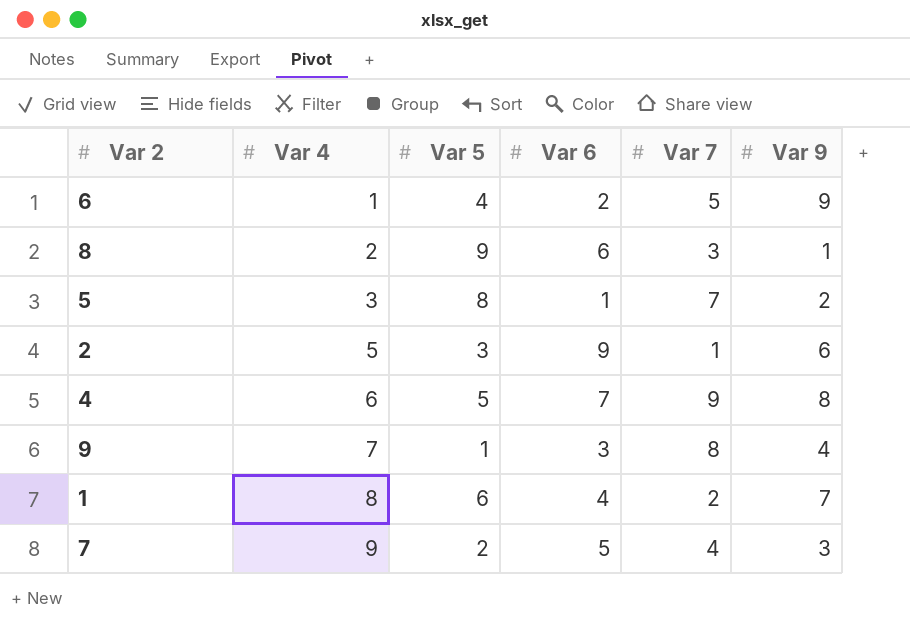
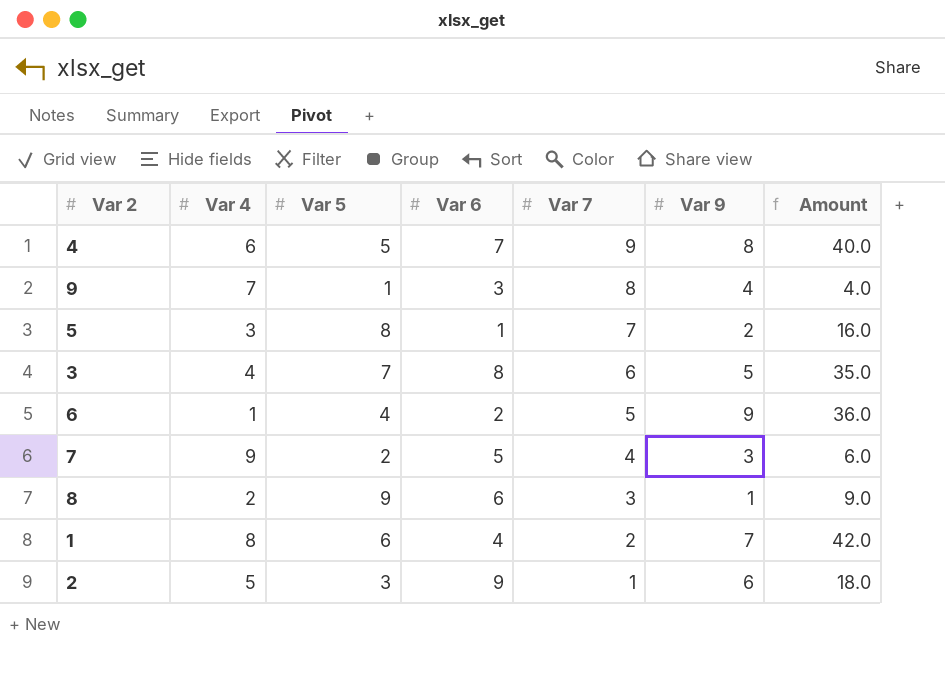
row order: Var 4 ascending -> Var 7 descending
column Amount | formula: none -> [Var 5] * [Var 9]
row 3: none -> 4 | 7 | 8 | 6 | 5 | 35.0

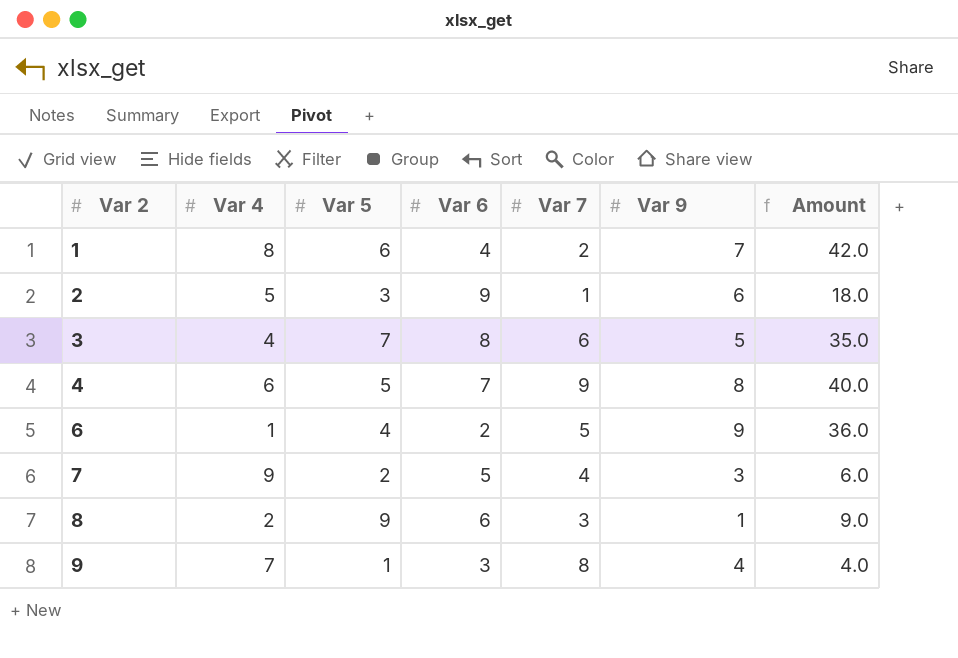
row order: Var 7 descending -> Var 2 ascending
row 5: 3 | 8 | 1 | 7 | 2 | 16.0 -> none

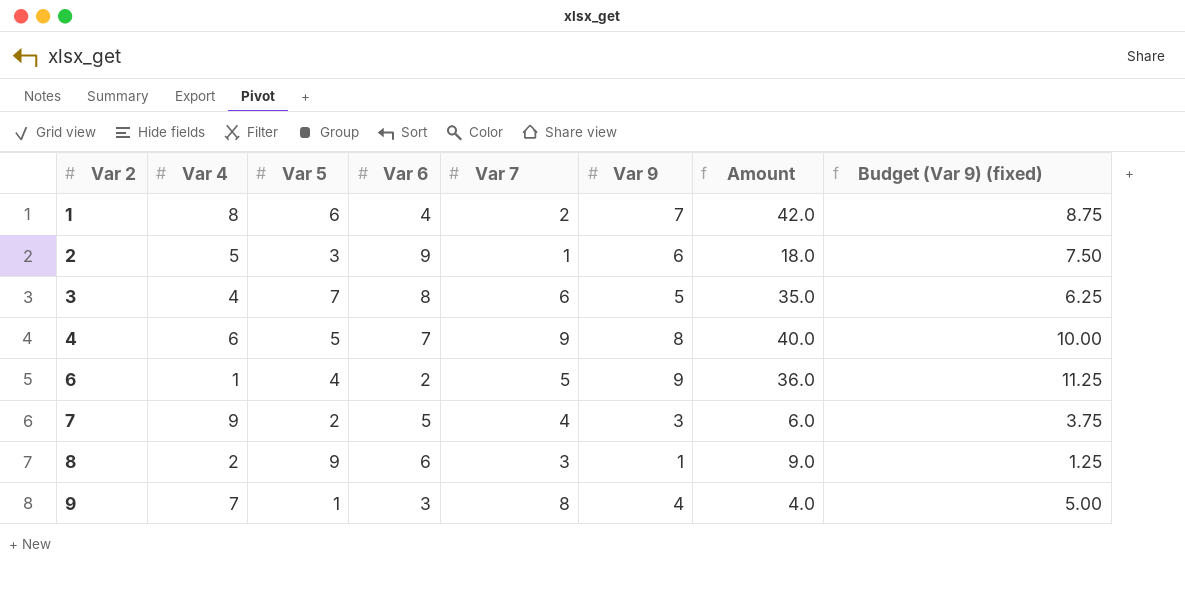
column Budget (Var 9) (fixed) | formula: none -> [Var 9] * 1.25

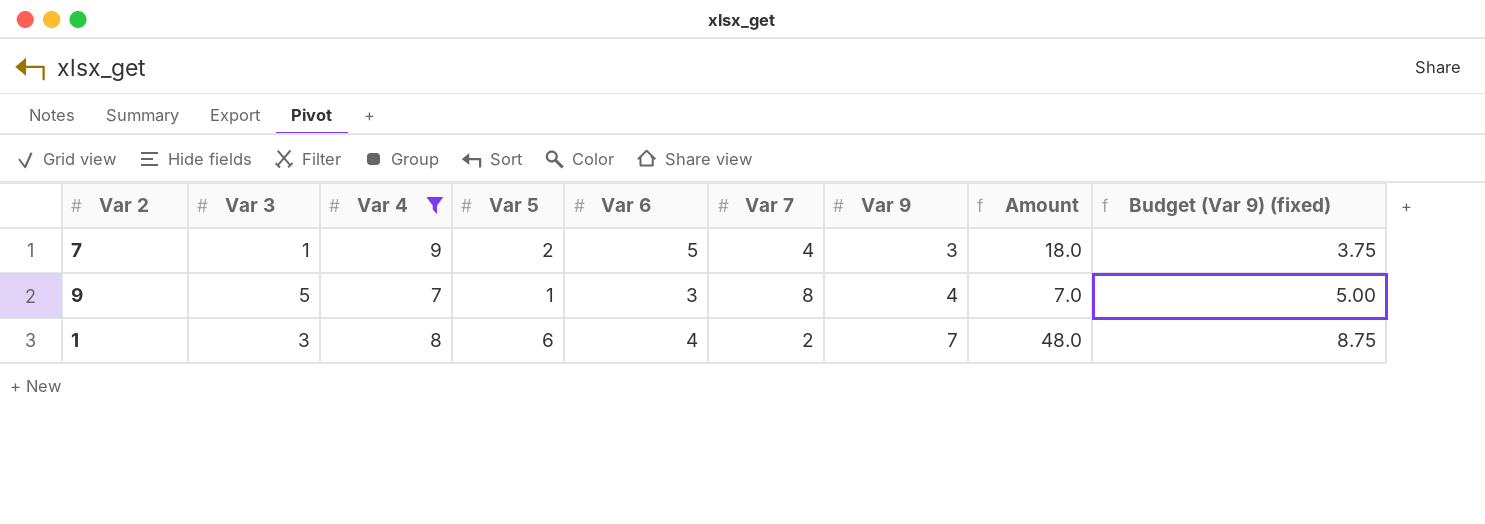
filter: none -> Var 4 >= 7
row order: Var 2 ascending -> Var 9 ascending
column Var 3 | position: none -> 2
column Amount | formula: [Var 5] * [Var 9] -> [Var 4] * [Var 5]

